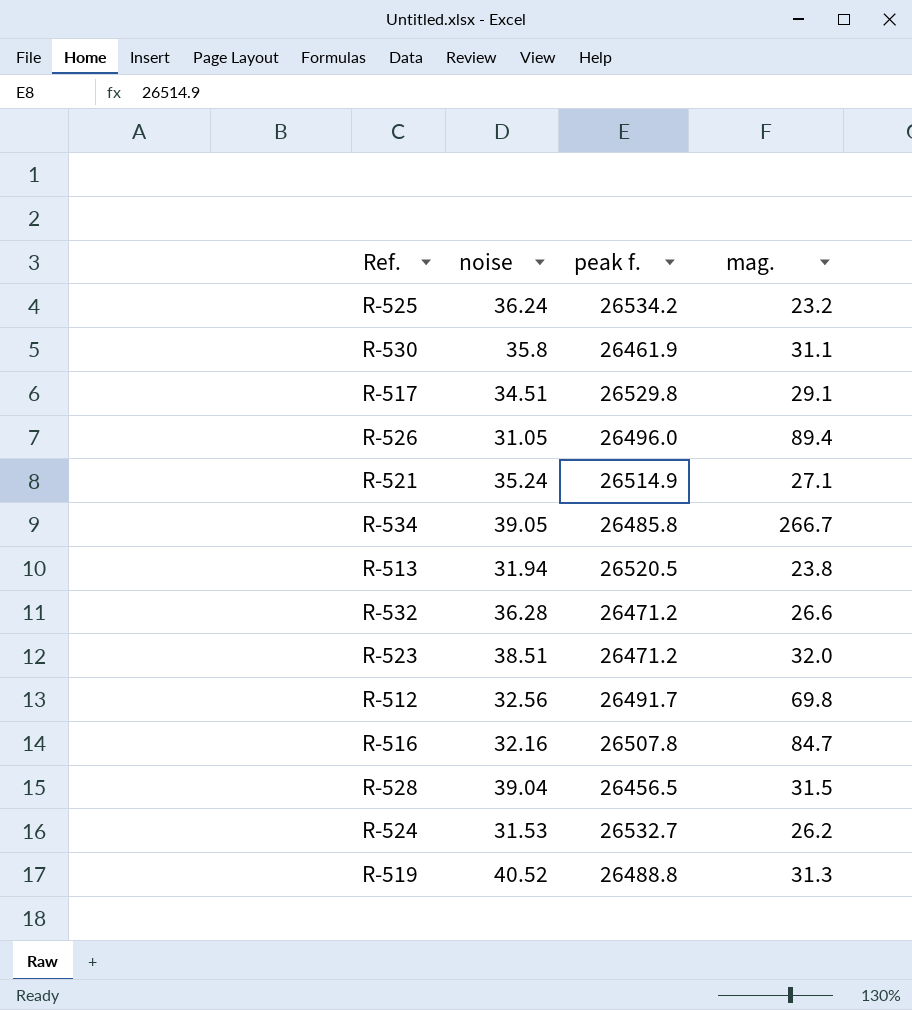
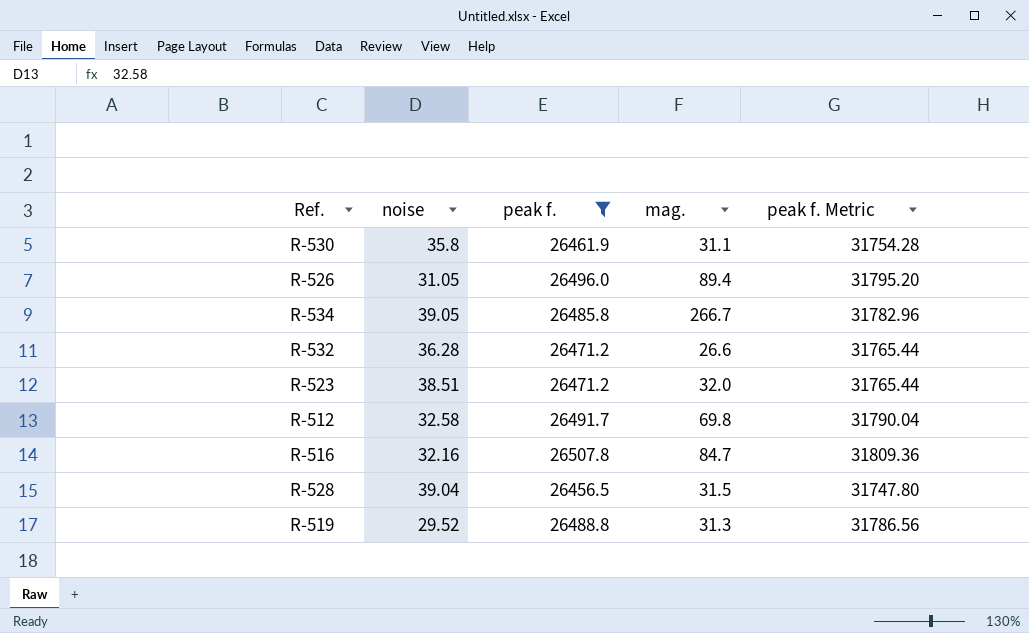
filter: none -> peak f. <= 26507.8
column peak f. Metric | formula: none -> [peak f.] * 1.2
R-512 | noise: 32.56 -> 32.58
R-519 | noise: 40.52 -> 29.52

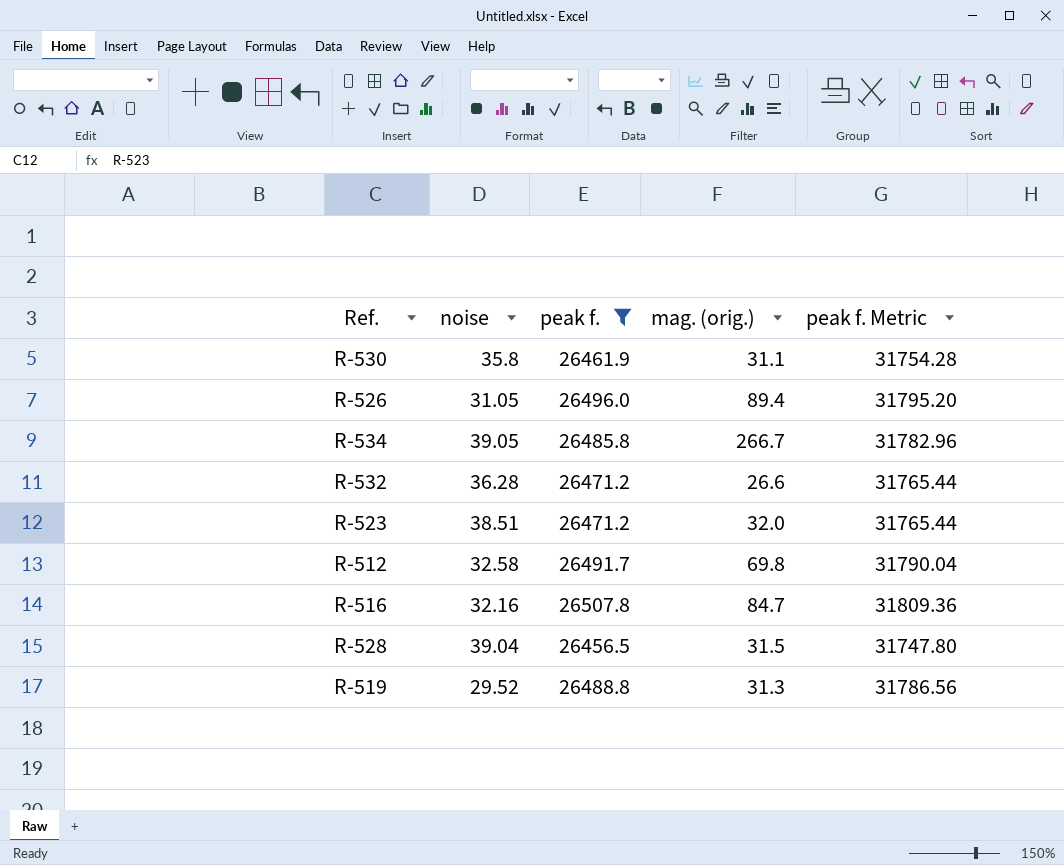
column name: mag. -> mag. (orig.)

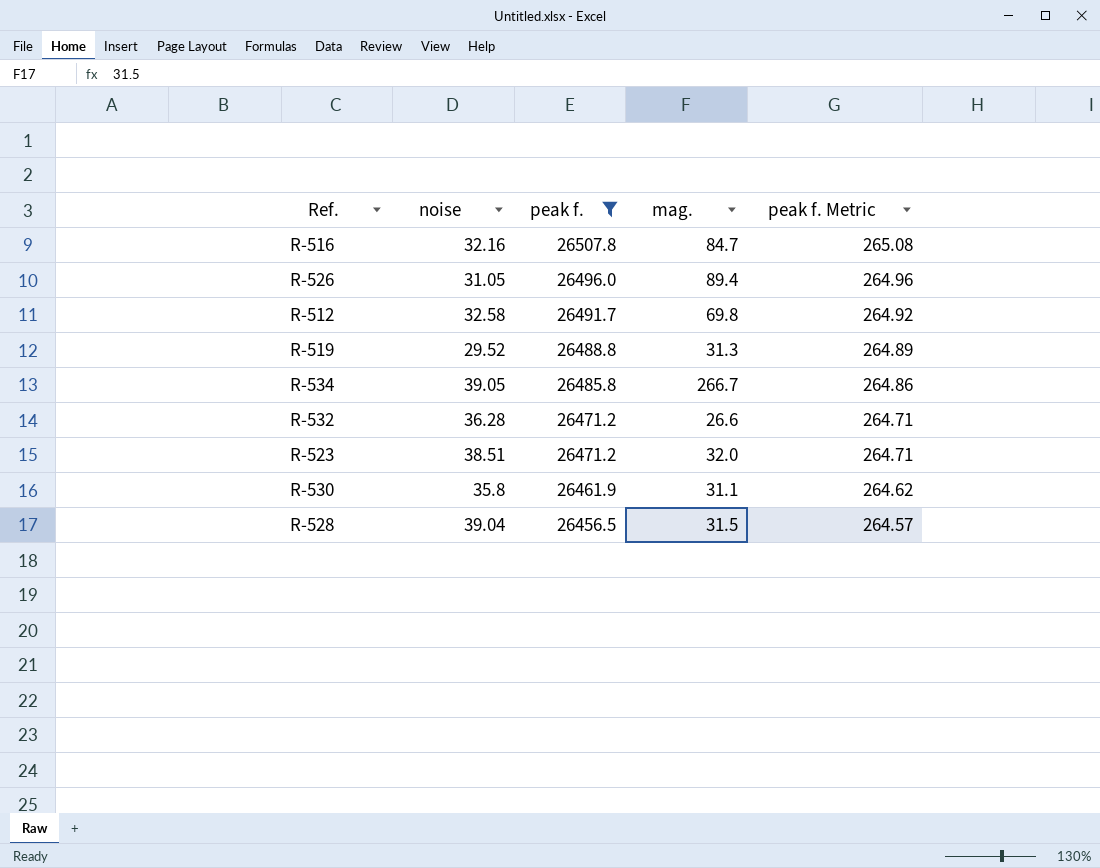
row order: none -> peak f. descending
column name: mag. (orig.) -> mag.
column peak f. Metric | formula: [peak f.] * 1.2 -> [peak f.] * 0.01

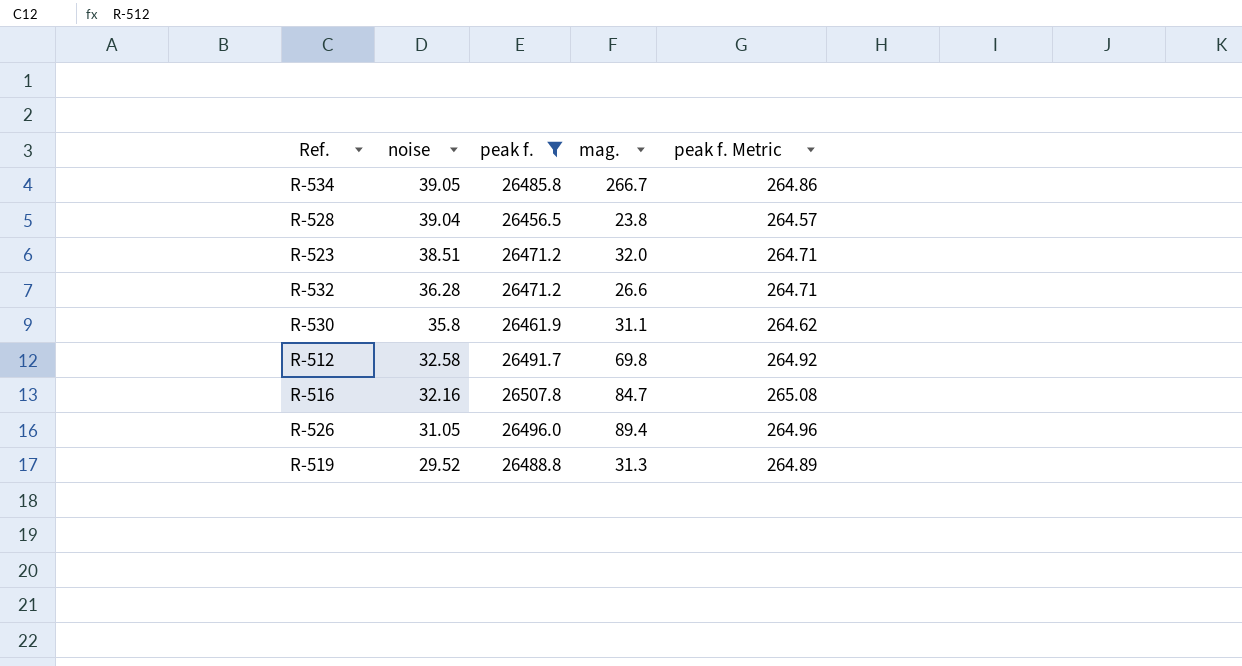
row order: peak f. descending -> noise descending
R-528 | mag.: 31.5 -> 23.8

